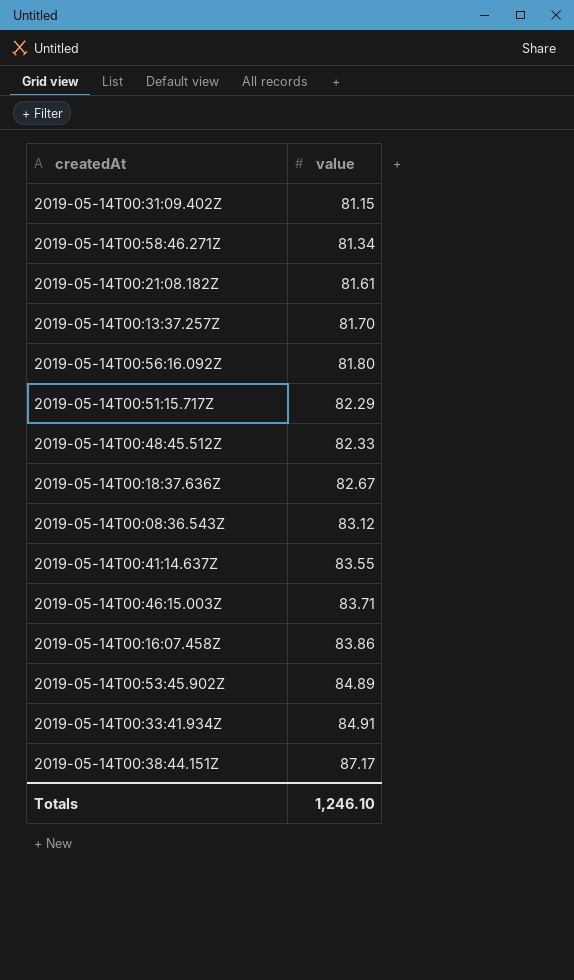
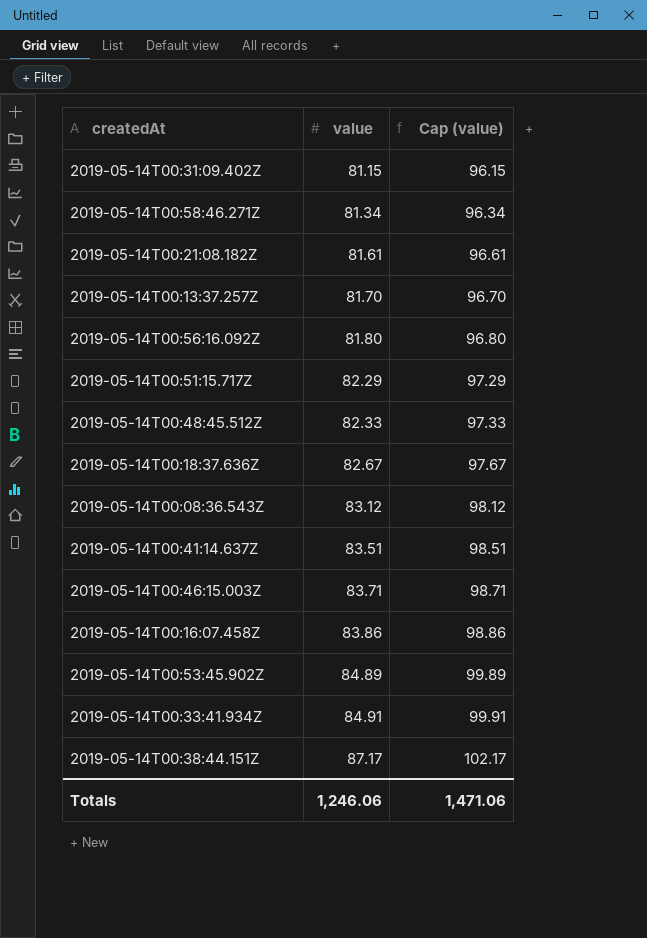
column Cap (value) | formula: none -> [value] + 15
2019-05-14T00:41:14.637Z | value: 83.55 -> 83.51
Totals | value: 1,246.10 -> 1,246.06

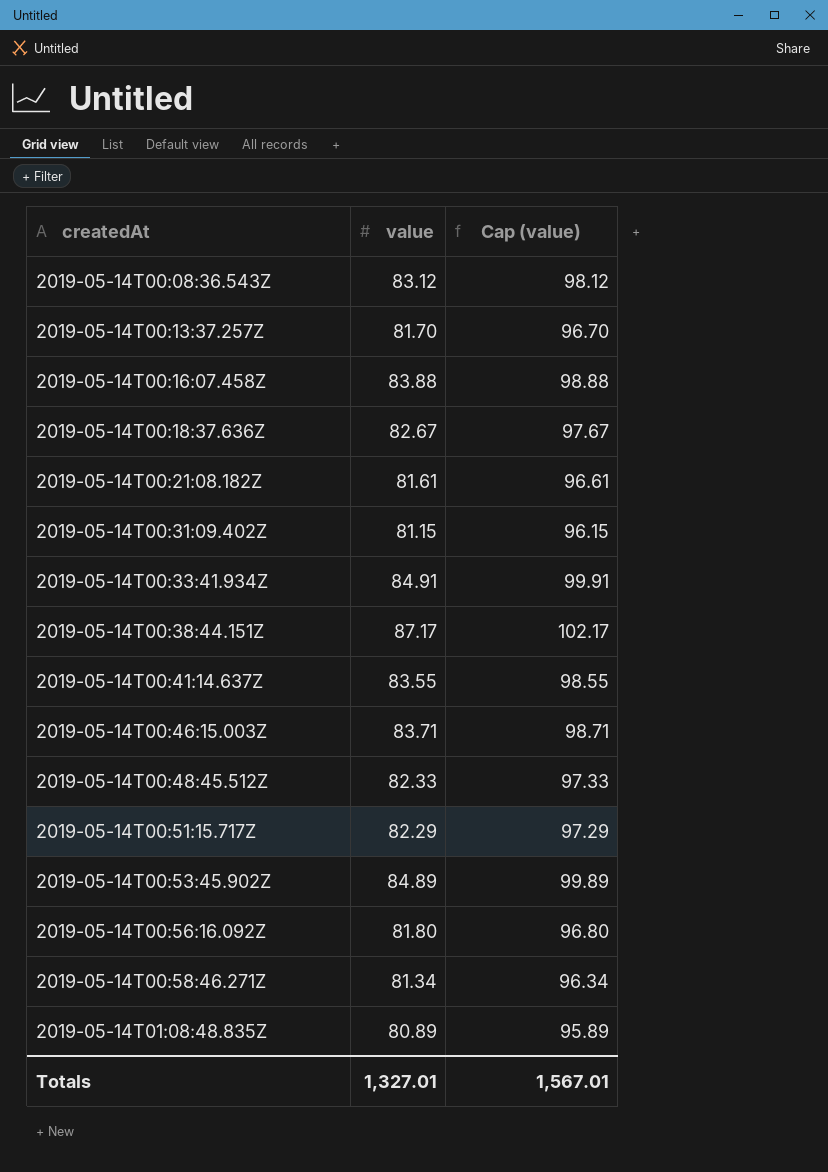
row order: value ascending -> createdAt ascending
2019-05-14T00:16:07.458Z | value: 83.86 -> 83.88
2019-05-14T00:16:07.458Z | Cap (value): 98.86 -> 98.88
2019-05-14T00:41:14.637Z | value: 83.51 -> 83.55
2019-05-14T00:41:14.637Z | Cap (value): 98.51 -> 98.55
row 2019-05-14T01:08:48.835Z: none -> 80.89 | 95.89
Totals | value: 1,246.06 -> 1,327.01
Totals | Cap (value): 1,471.06 -> 1,567.01

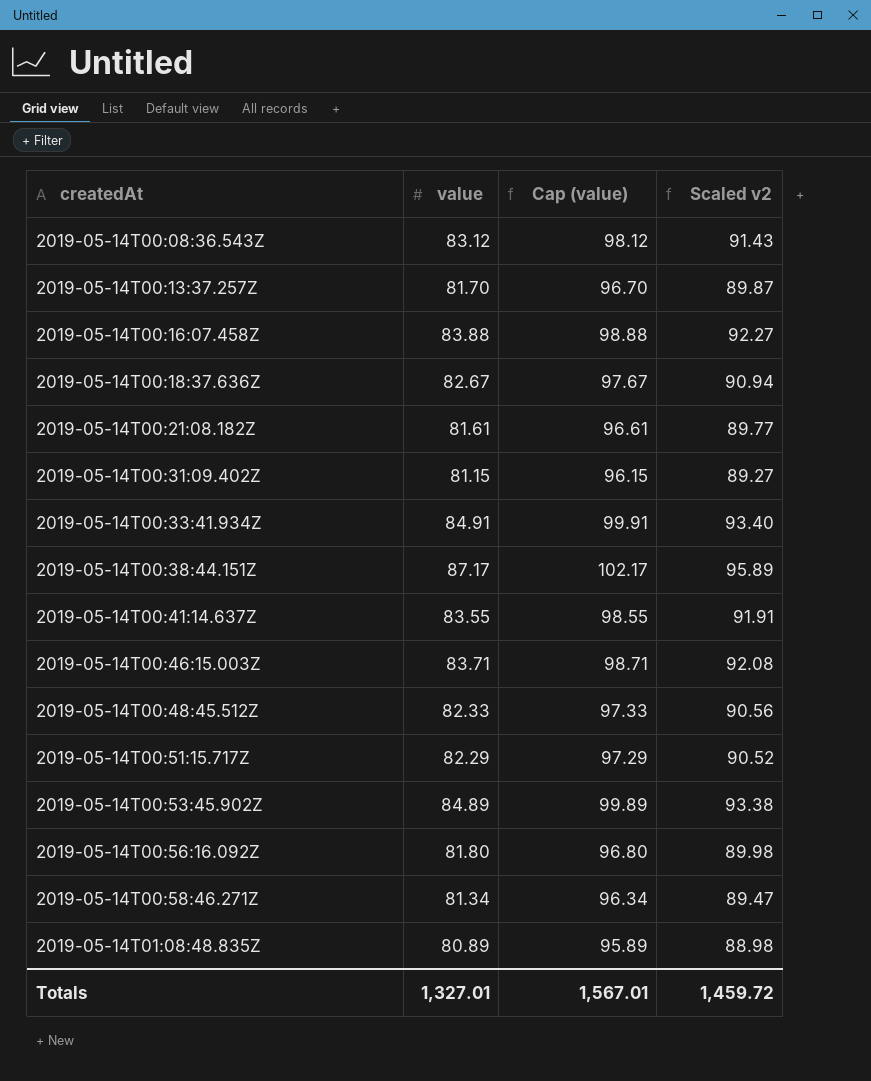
column Scaled v2 | formula: none -> [value] * 1.1

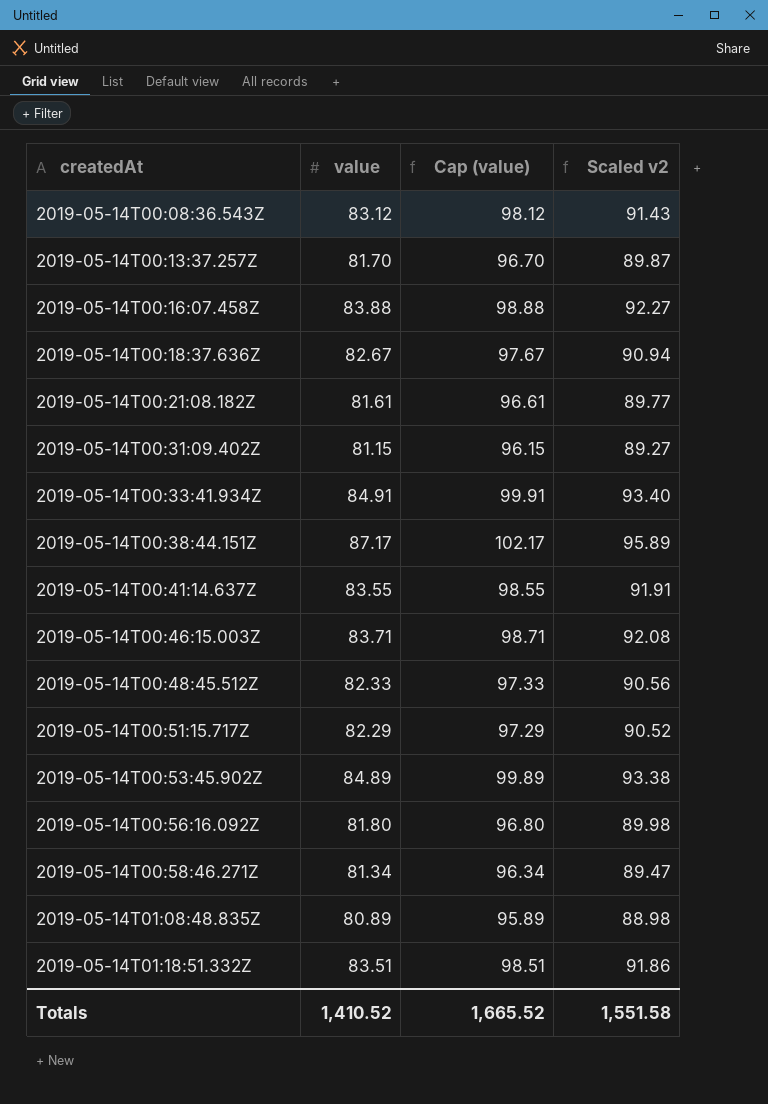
row 2019-05-14T01:18:51.332Z: none -> 83.51 | 98.51 | 91.86
Totals | value: 1,327.01 -> 1,410.52
Totals | Cap (value): 1,567.01 -> 1,665.52
Totals | Scaled v2: 1,459.72 -> 1,551.58

